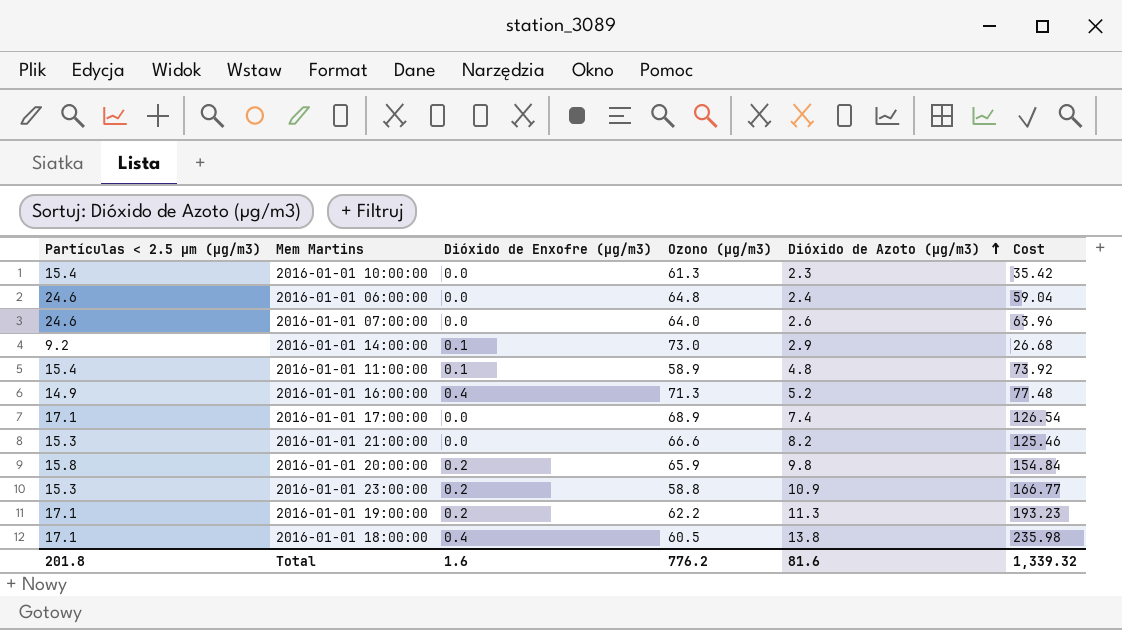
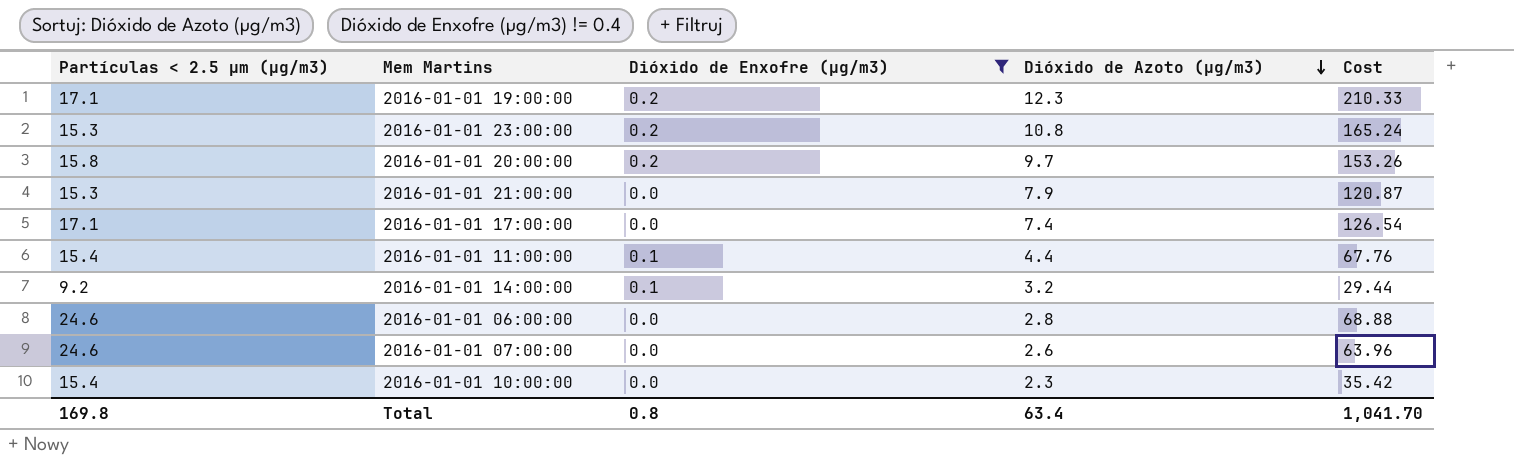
filter: none -> Dióxido de Enxofre (µg/m3) != 0.4
row order: Dióxido de Azoto (µg/m3) ascending -> Dióxido de Azoto (µg/m3) descending
column Ozono (µg/m3) | position: 4 -> none
2016-01-01 19:00:00 | Dióxido de Azoto (µg/m3): 11.3 -> 12.3
2016-01-01 19:00:00 | Cost: 193.23 -> 210.33
2016-01-01 23:00:00 | Dióxido de Azoto (µg/m3): 10.9 -> 10.8
2016-01-01 23:00:00 | Cost: 166.77 -> 165.24
2016-01-01 20:00:00 | Dióxido de Azoto (µg/m3): 9.8 -> 9.7
2016-01-01 20:00:00 | Cost: 154.84 -> 153.26
2016-01-01 21:00:00 | Dióxido de Azoto (µg/m3): 8.2 -> 7.9
2016-01-01 21:00:00 | Cost: 125.46 -> 120.87
2016-01-01 11:00:00 | Dióxido de Azoto (µg/m3): 4.8 -> 4.4
2016-01-01 11:00:00 | Cost: 73.92 -> 67.76
2016-01-01 14:00:00 | Dióxido de Azoto (µg/m3): 2.9 -> 3.2
2016-01-01 14:00:00 | Cost: 26.68 -> 29.44
2016-01-01 06:00:00 | Dióxido de Azoto (µg/m3): 2.4 -> 2.8
2016-01-01 06:00:00 | Cost: 59.04 -> 68.88
Total | Partículas < 2.5 µm (µg/m3): 201.8 -> 169.8
Total | Dióxido de Enxofre (µg/m3): 1.6 -> 0.8
Total | Dióxido de Azoto (µg/m3): 81.6 -> 63.4
Total | Cost: 1,339.32 -> 1,041.70

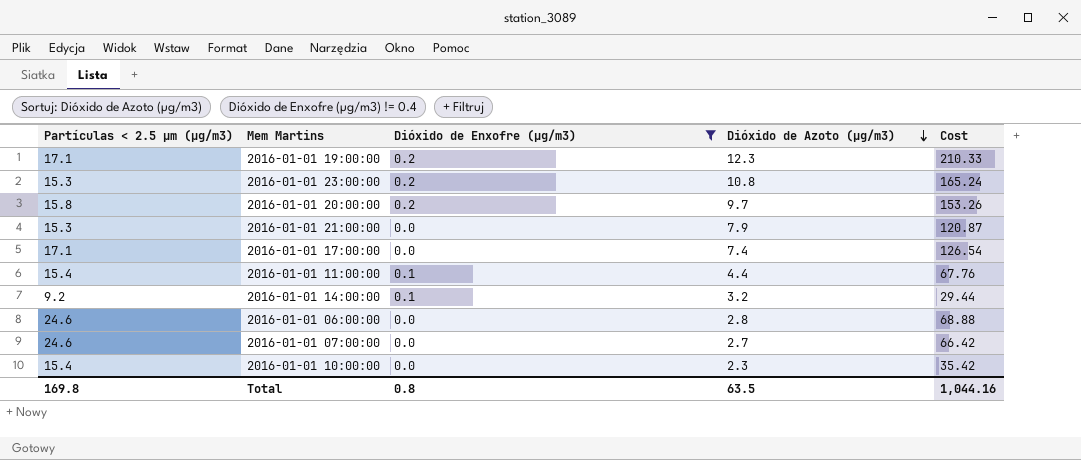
2016-01-01 07:00:00 | Dióxido de Azoto (µg/m3): 2.6 -> 2.7
2016-01-01 07:00:00 | Cost: 63.96 -> 66.42
Total | Dióxido de Azoto (µg/m3): 63.4 -> 63.5
Total | Cost: 1,041.70 -> 1,044.16

